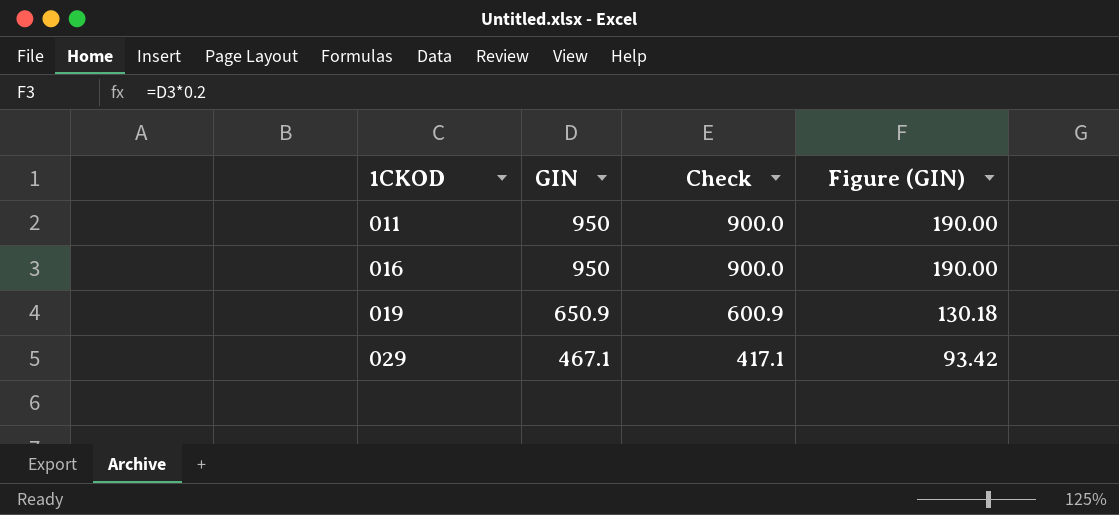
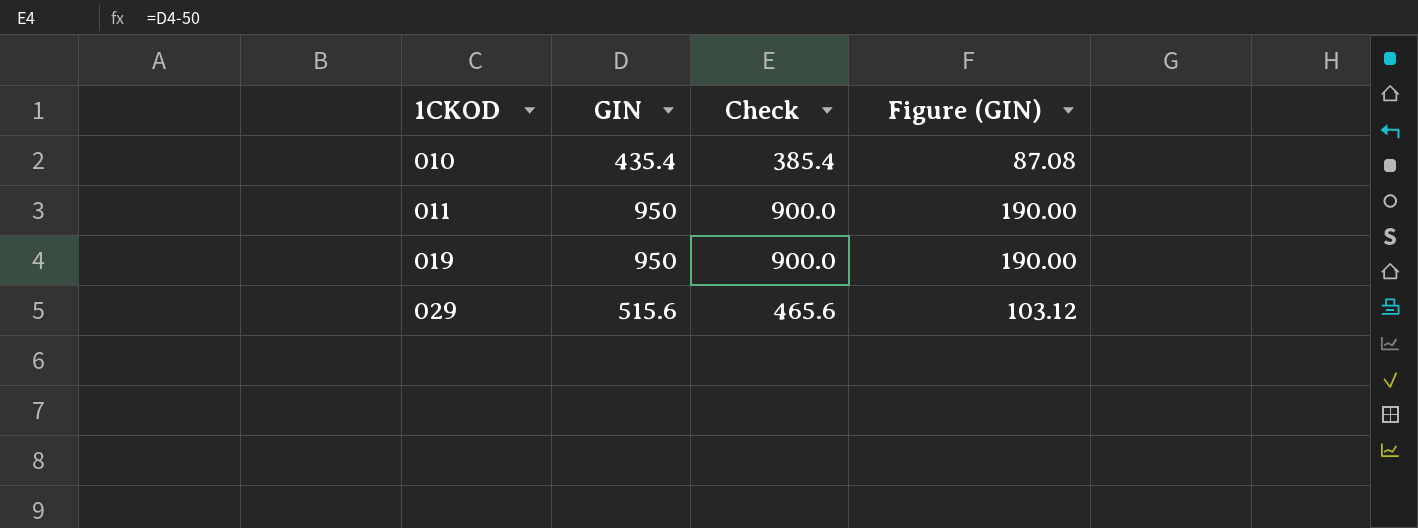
row 016: 950 | 900.0 | 190.00 -> none
row 010: none -> 435.4 | 385.4 | 87.08
019 | GIN: 650.9 -> 950
019 | Check: 600.9 -> 900.0
019 | Figure (GIN): 130.18 -> 190.00
029 | GIN: 467.1 -> 515.6
029 | Check: 417.1 -> 465.6
029 | Figure (GIN): 93.42 -> 103.12

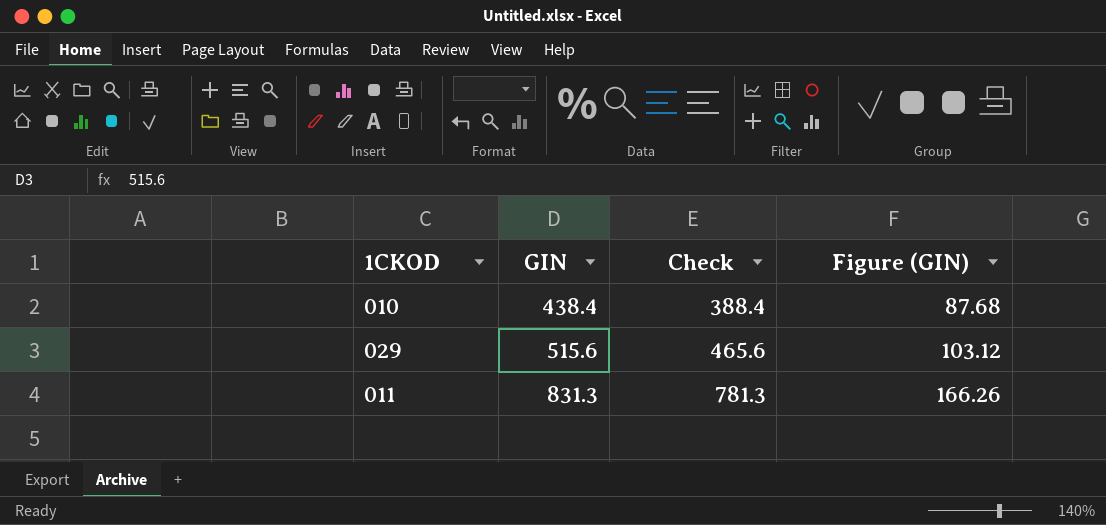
row order: 1CKOD ascending -> GIN ascending
row 019: 950 | 900.0 | 190.00 -> none
010 | GIN: 435.4 -> 438.4
010 | Check: 385.4 -> 388.4
010 | Figure (GIN): 87.08 -> 87.68
011 | GIN: 950 -> 831.3
011 | Check: 900.0 -> 781.3
011 | Figure (GIN): 190.00 -> 166.26

